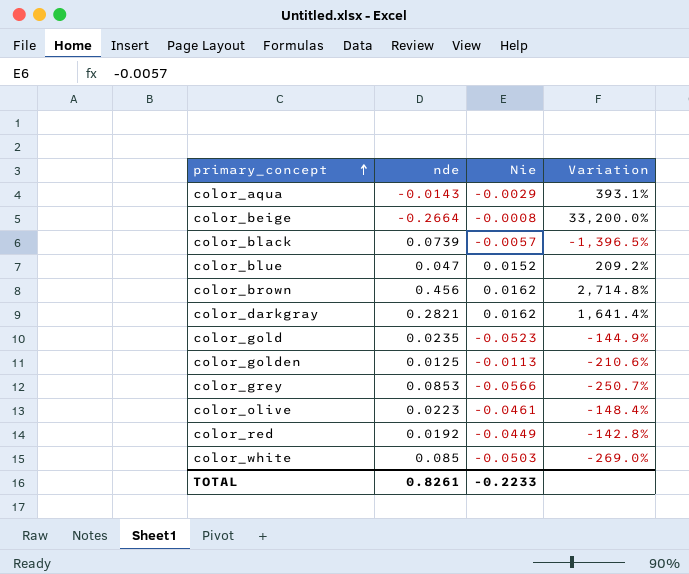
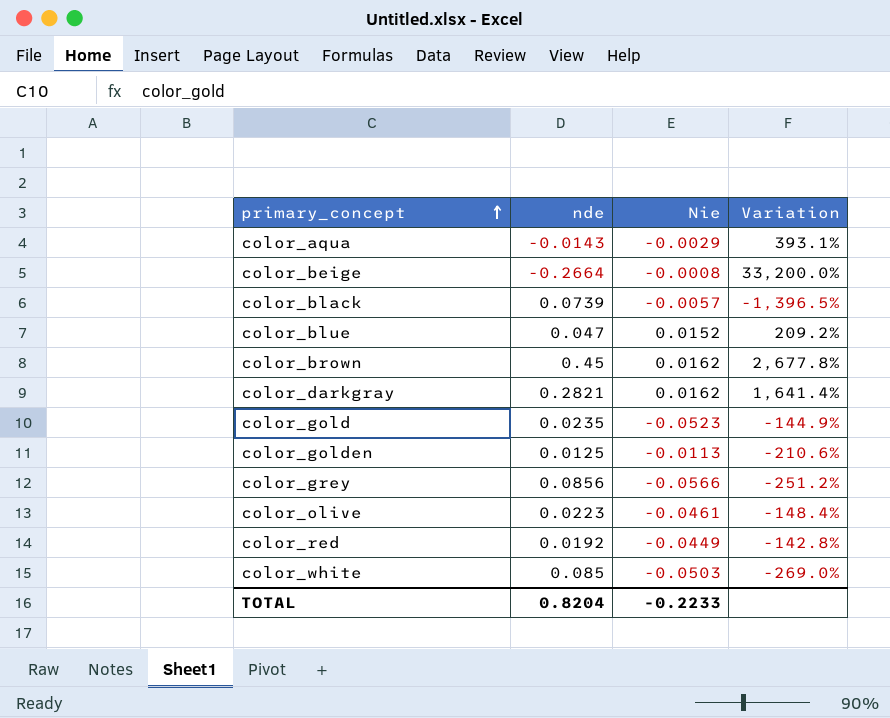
color_brown | nde: 0.456 -> 0.45
color_brown | Variation: 2,714.8% -> 2,677.8%
color_grey | nde: 0.0853 -> 0.0856
color_grey | Variation: -250.7% -> -251.2%
TOTAL | nde: 0.8261 -> 0.8204

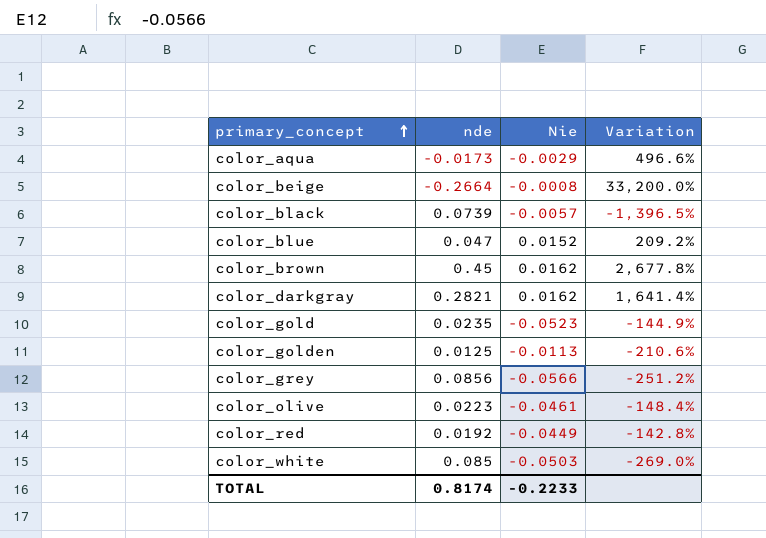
color_aqua | nde: -0.0143 -> -0.0173
color_aqua | Variation: 393.1% -> 496.6%
TOTAL | nde: 0.8204 -> 0.8174

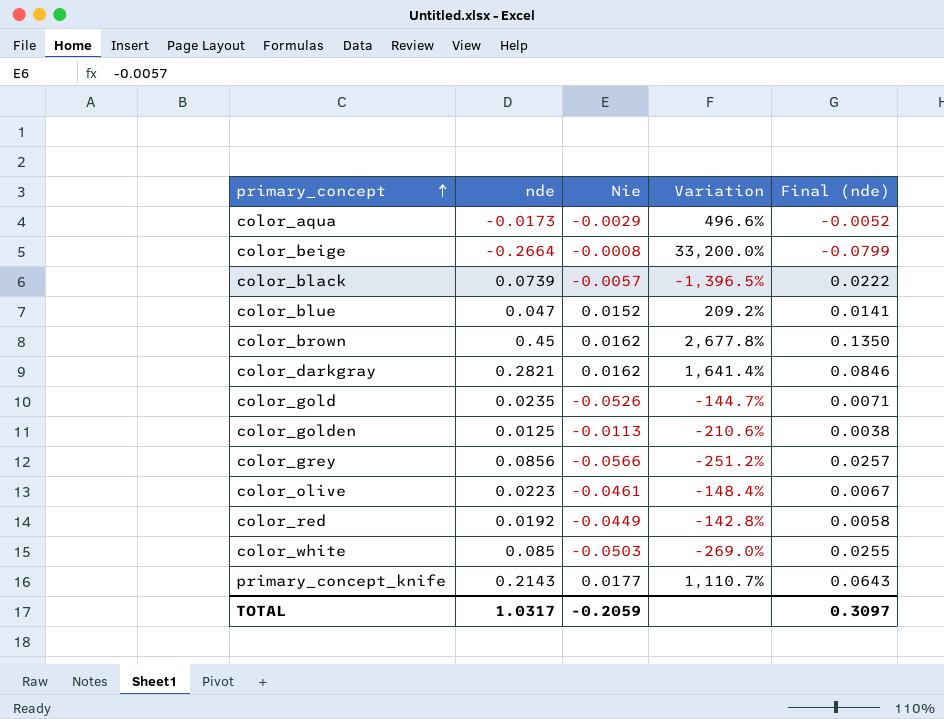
column Final (nde) | formula: none -> [nde] * 0.3
color_gold | Nie: -0.0523 -> -0.0526
color_gold | Variation: -144.9% -> -144.7%
row primary_concept_knife: none -> 0.2143 | 0.0177 | 1,110.7% | 0.0643
TOTAL | nde: 0.8174 -> 1.0317
TOTAL | Nie: -0.2233 -> -0.2059

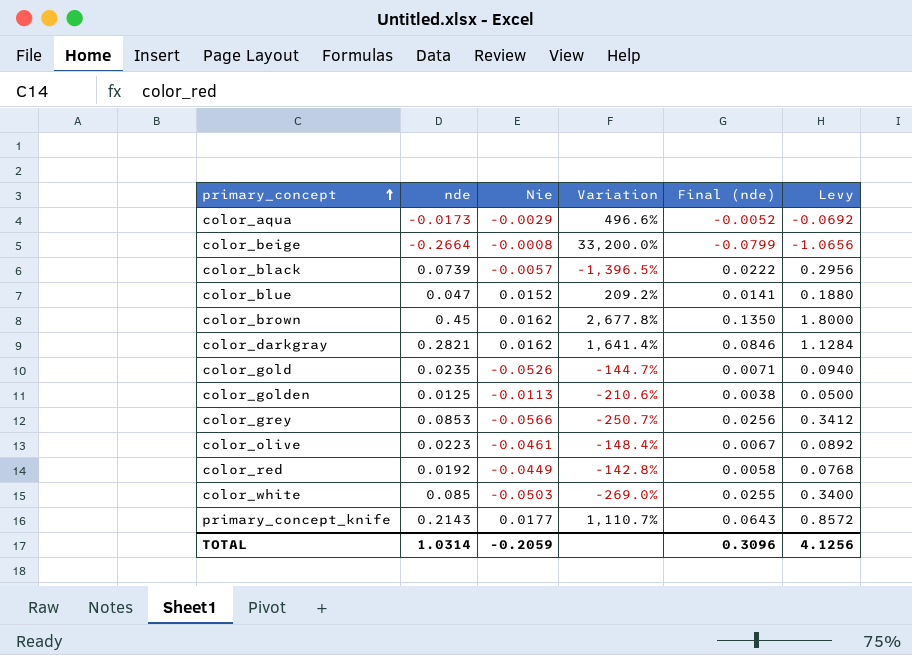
column Levy | formula: none -> [nde] * 4
color_grey | nde: 0.0856 -> 0.0853
color_grey | Variation: -251.2% -> -250.7%
color_grey | Final (nde): 0.0257 -> 0.0256
TOTAL | nde: 1.0317 -> 1.0314
TOTAL | Final (nde): 0.3097 -> 0.3096

